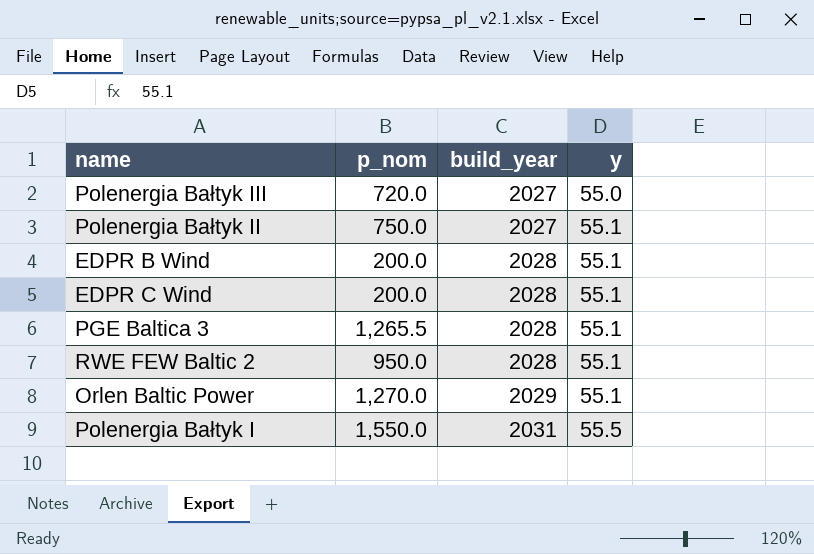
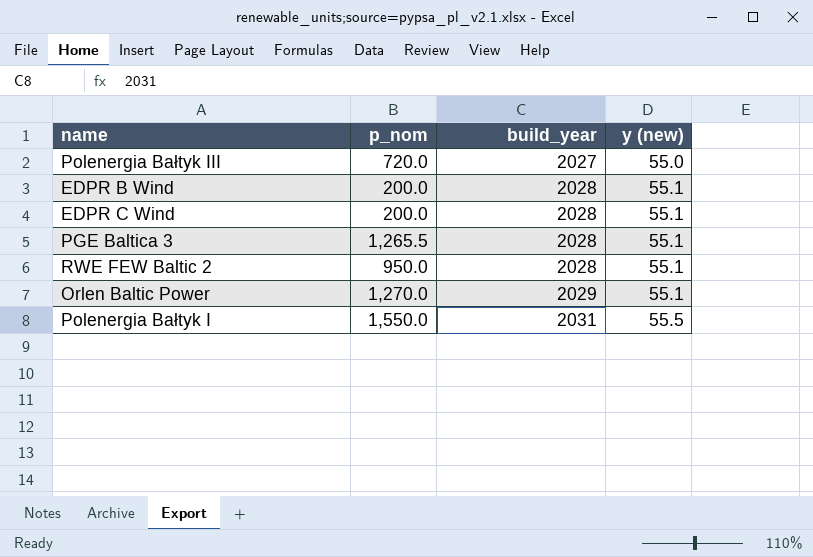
column name: y -> y (new)
row Polenergia Bałtyk II: 750.0 | 2027 | 55.1 -> none

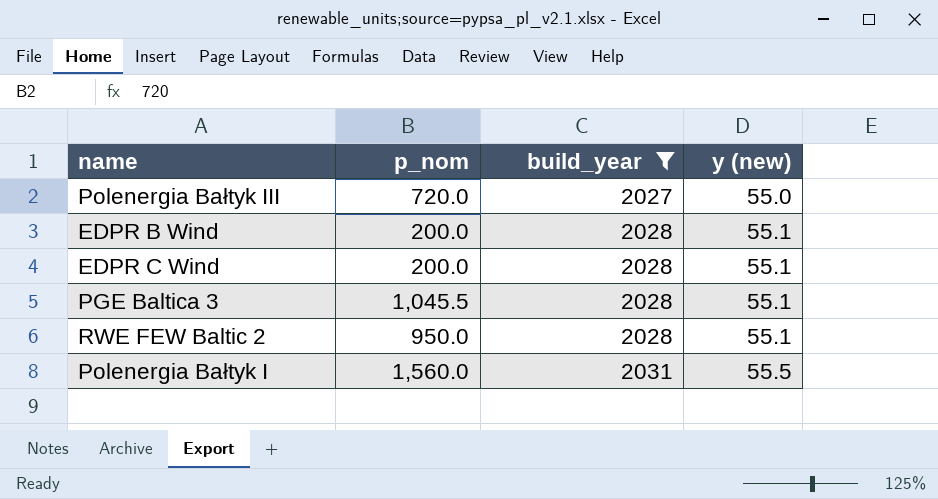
filter: none -> build_year != 2029
PGE Baltica 3 | p_nom: 1,265.5 -> 1,045.5
Polenergia Bałtyk I | p_nom: 1,550.0 -> 1,560.0

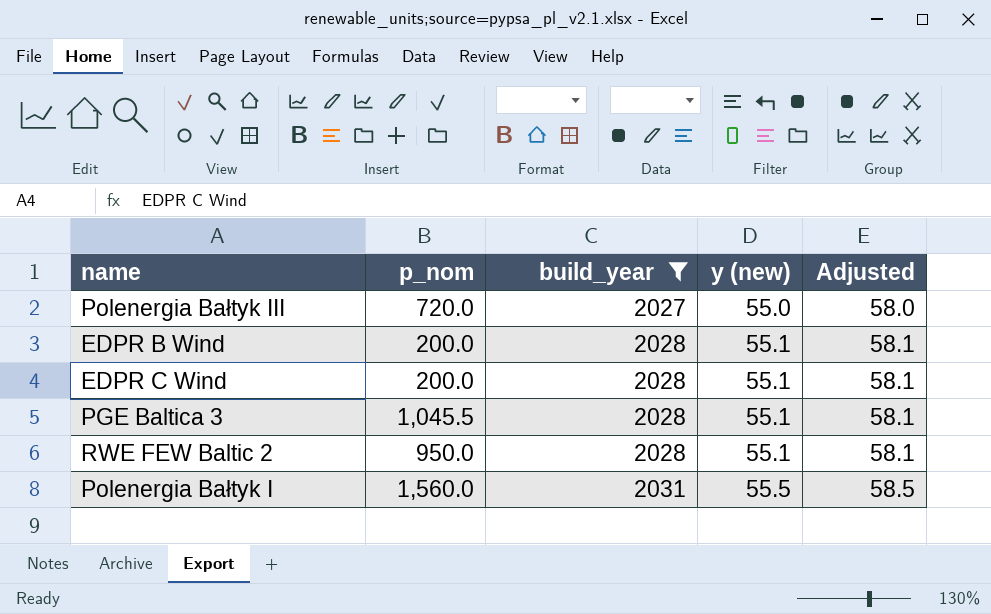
column Adjusted | formula: none -> [y (new)] + 3

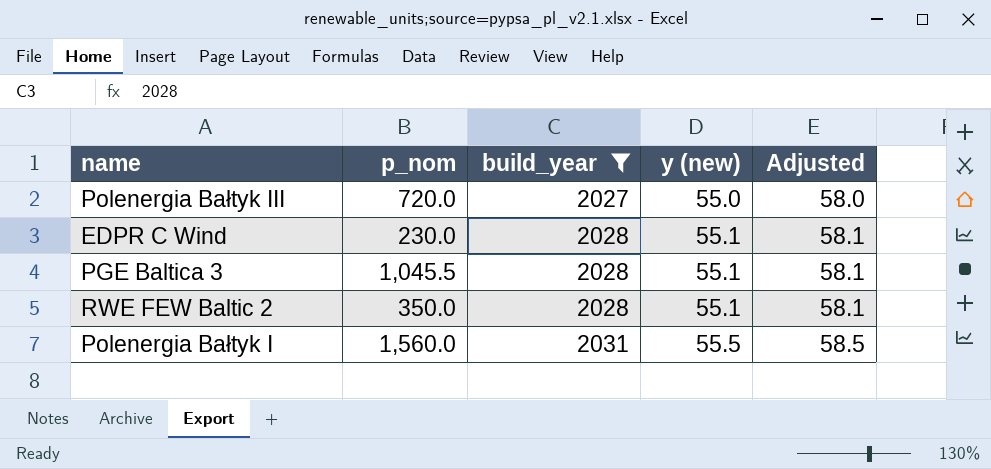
row EDPR B Wind: 200.0 | 2028 | 55.1 | 58.1 -> none
EDPR C Wind | p_nom: 200.0 -> 230.0
RWE FEW Baltic 2 | p_nom: 950.0 -> 350.0

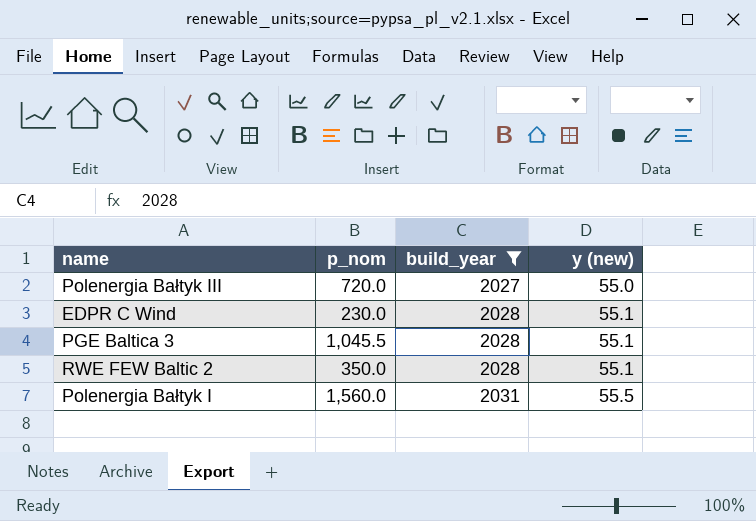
column Adjusted | formula: [y (new)] + 3 -> none

